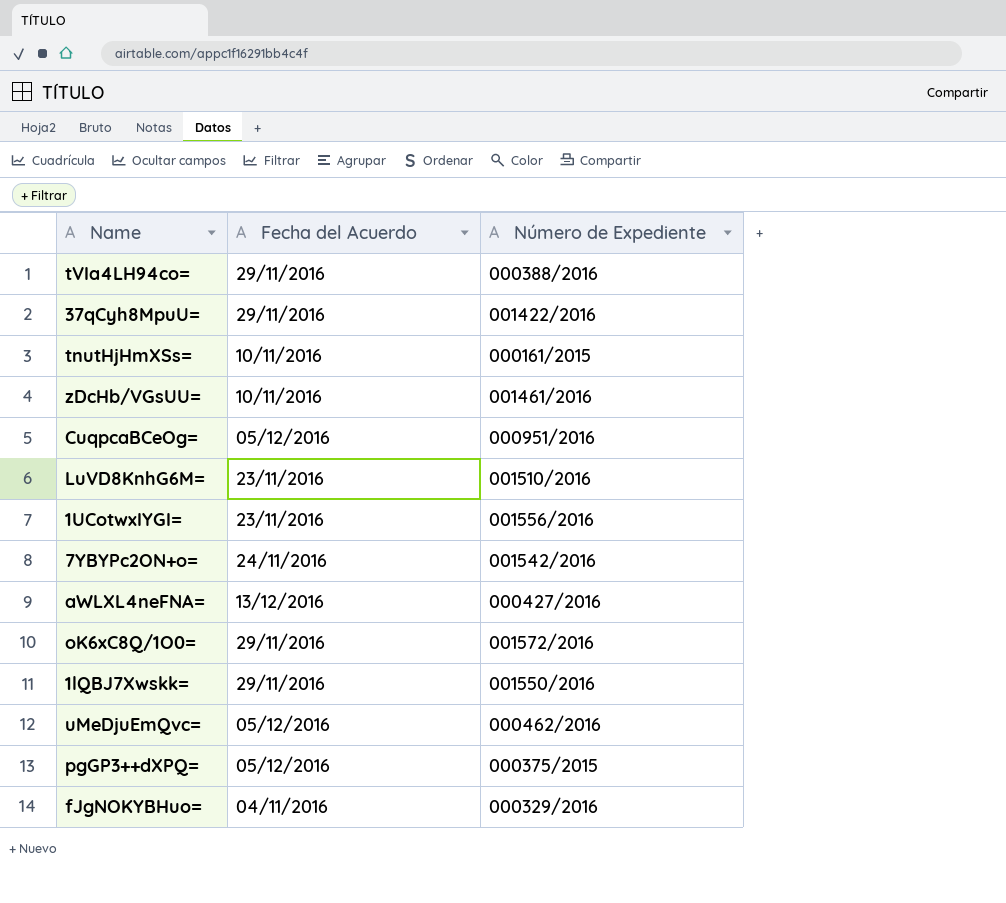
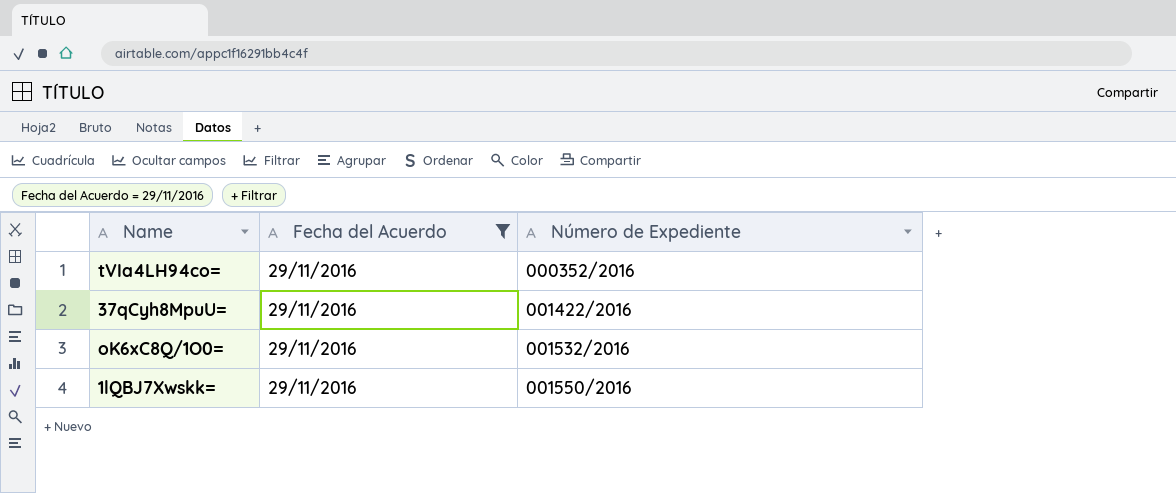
filter: none -> Fecha del Acuerdo = 29/11/2016
tVIa4LH94co= | Número de Expediente: 000388/2016 -> 000352/2016
oK6xC8Q/1O0= | Número de Expediente: 001572/2016 -> 001532/2016

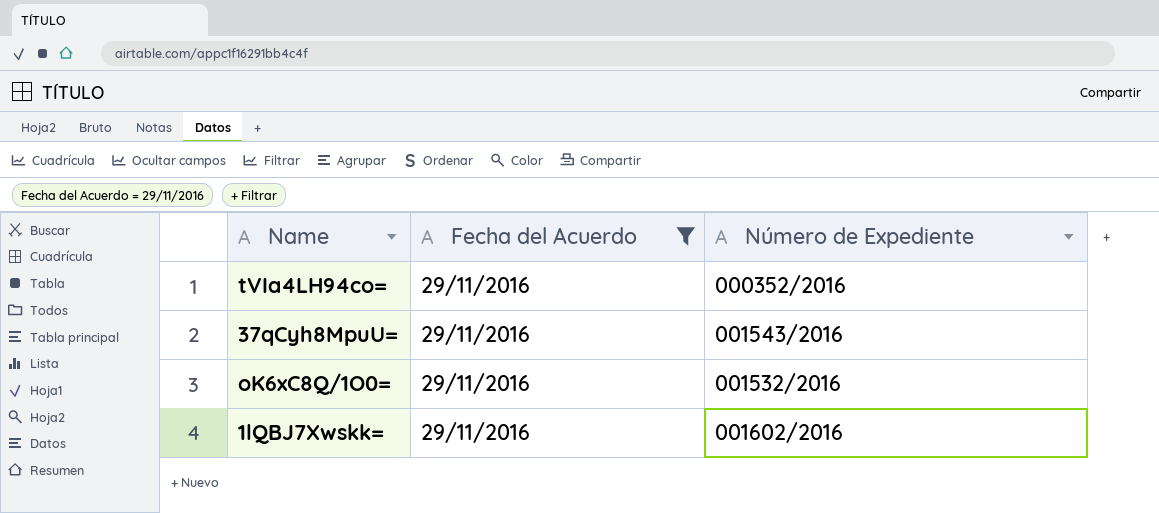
37qCyh8MpuU= | Número de Expediente: 001422/2016 -> 001543/2016
1lQBJ7Xwskk= | Número de Expediente: 001550/2016 -> 001602/2016

